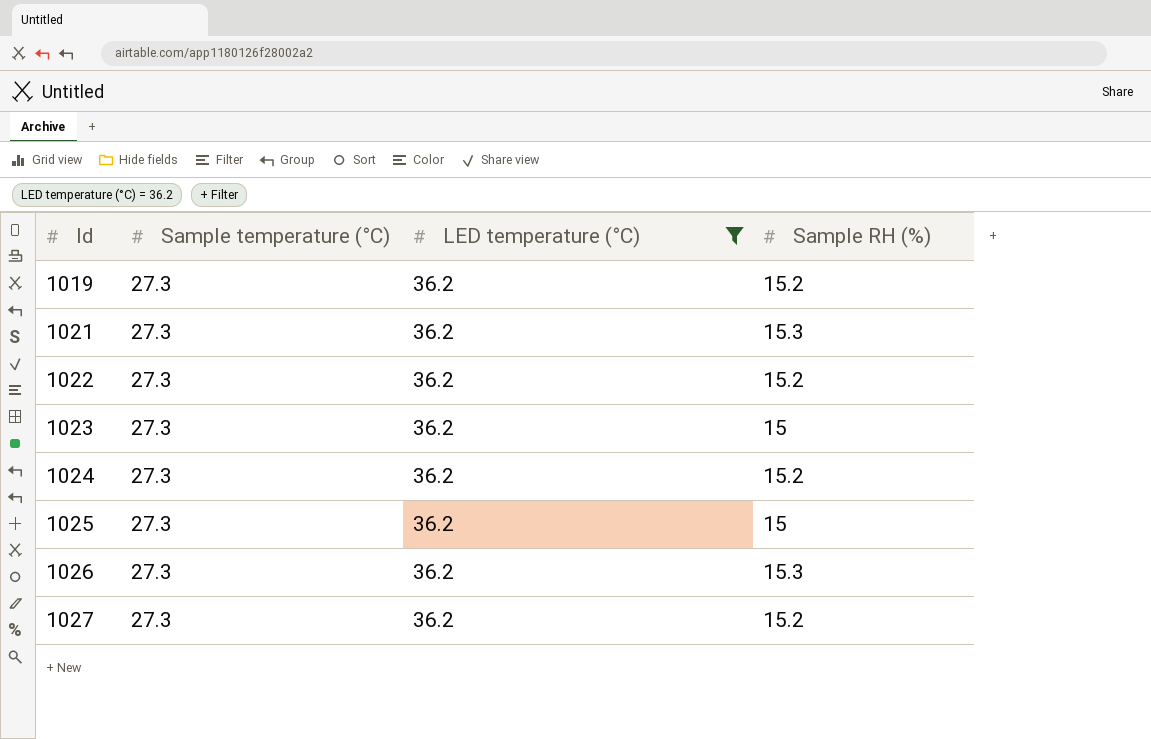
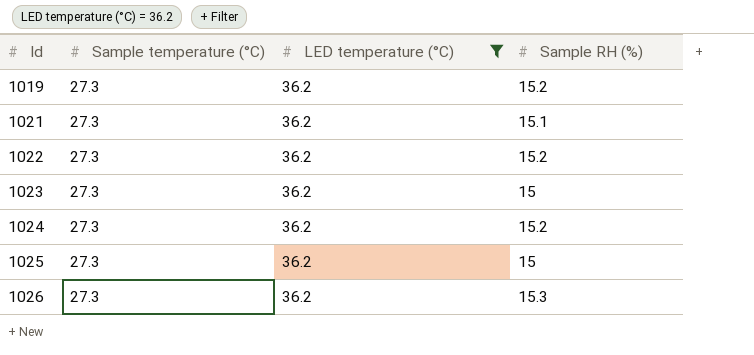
row 1027: 27.3 | 36.2 | 15.2 -> none
1021 | Sample RH (%): 15.3 -> 15.1

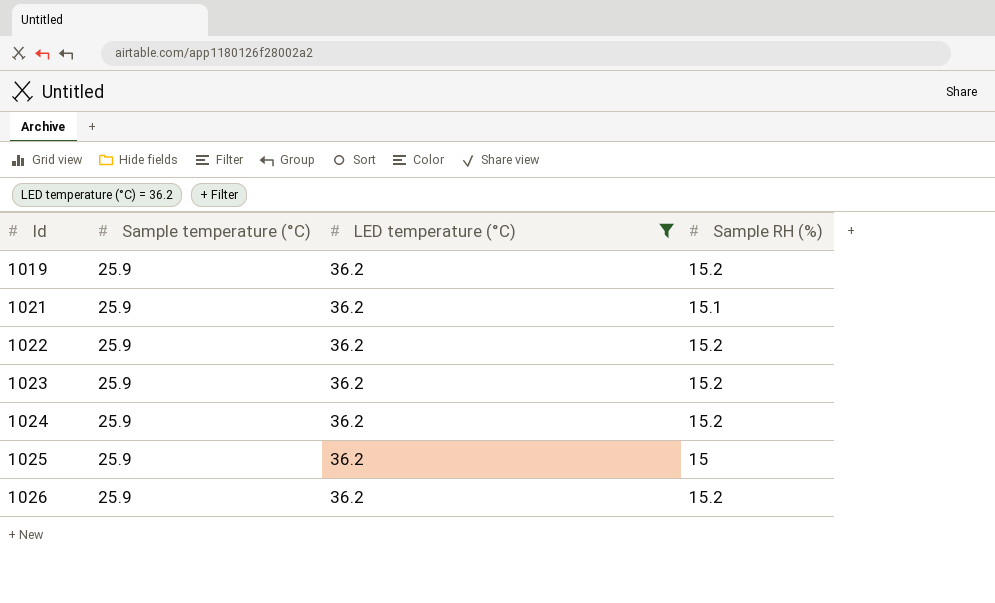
1019 | Sample temperature (°C): 27.3 -> 25.9
1021 | Sample temperature (°C): 27.3 -> 25.9
1022 | Sample temperature (°C): 27.3 -> 25.9
1023 | Sample temperature (°C): 27.3 -> 25.9
1023 | Sample RH (%): 15 -> 15.2
1024 | Sample temperature (°C): 27.3 -> 25.9
1025 | Sample temperature (°C): 27.3 -> 25.9
1026 | Sample temperature (°C): 27.3 -> 25.9
1026 | Sample RH (%): 15.3 -> 15.2

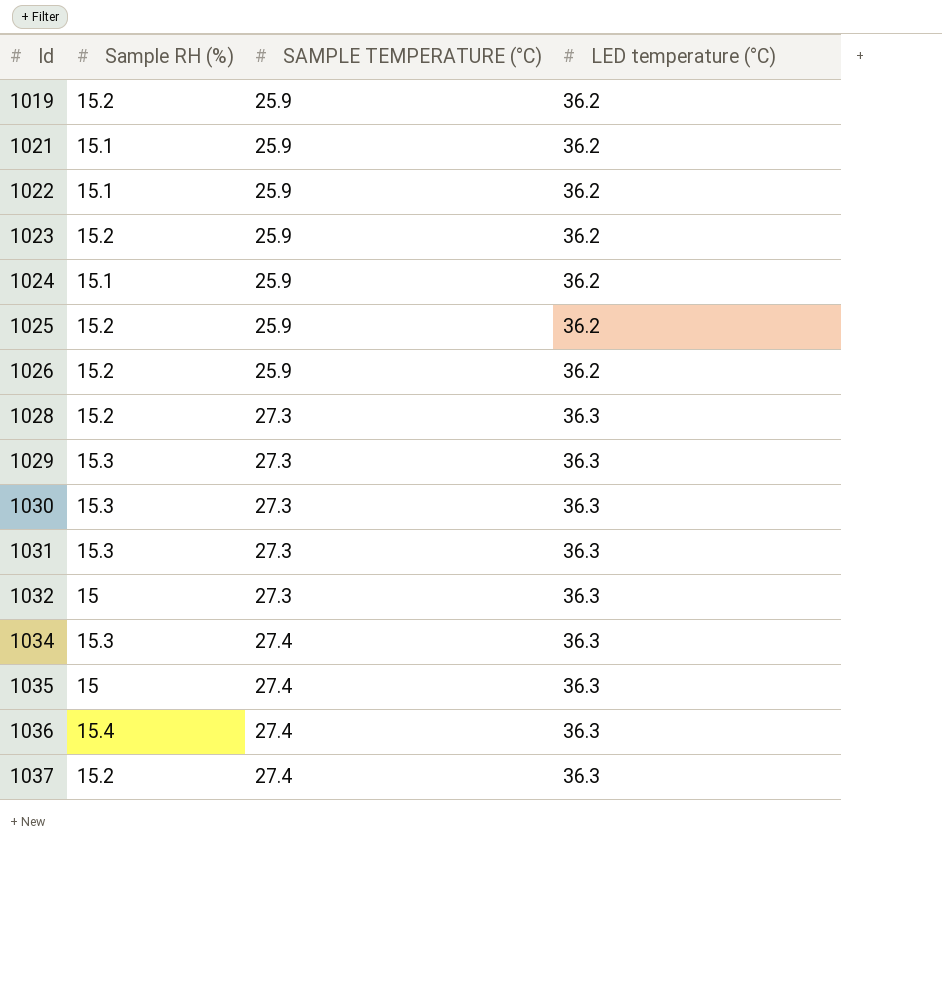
filter: LED temperature (°C) = 36.2 -> none
column Sample RH (%) | position: 4 -> 2
column name: Sample temperature (°C) -> SAMPLE TEMPERATURE (°C)
1022 | Sample RH (%): 15.2 -> 15.1
1024 | Sample RH (%): 15.2 -> 15.1
1025 | Sample RH (%): 15 -> 15.2

